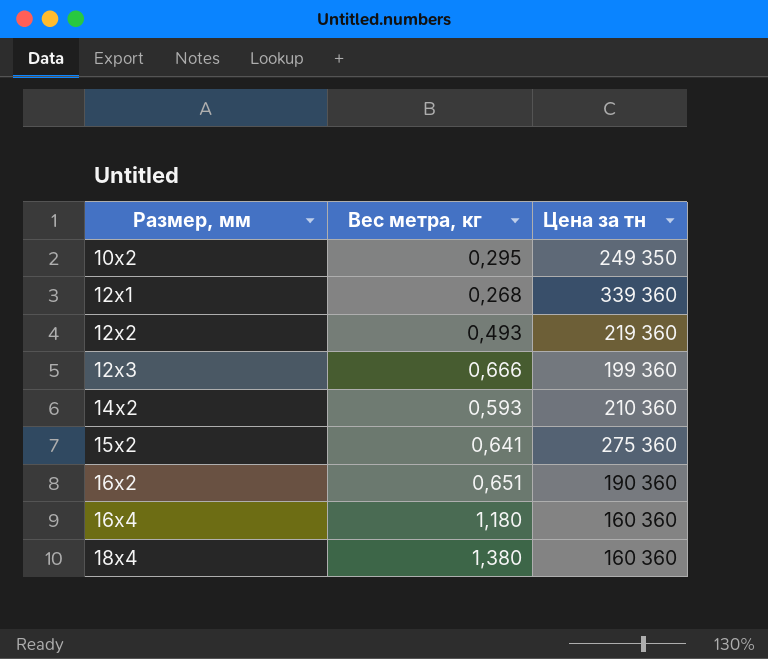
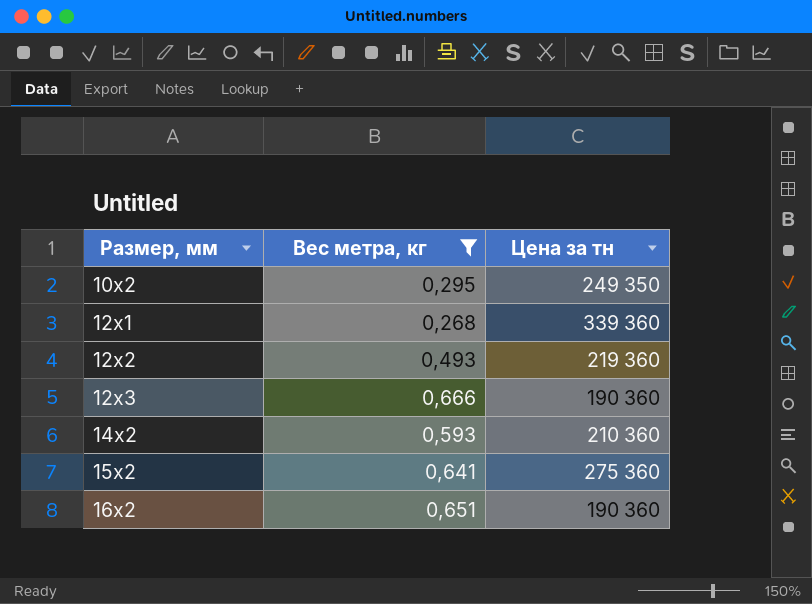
filter: none -> Вес метра, кг <= 0,666
12х3 | Цена за тн: 199 360 -> 190 360

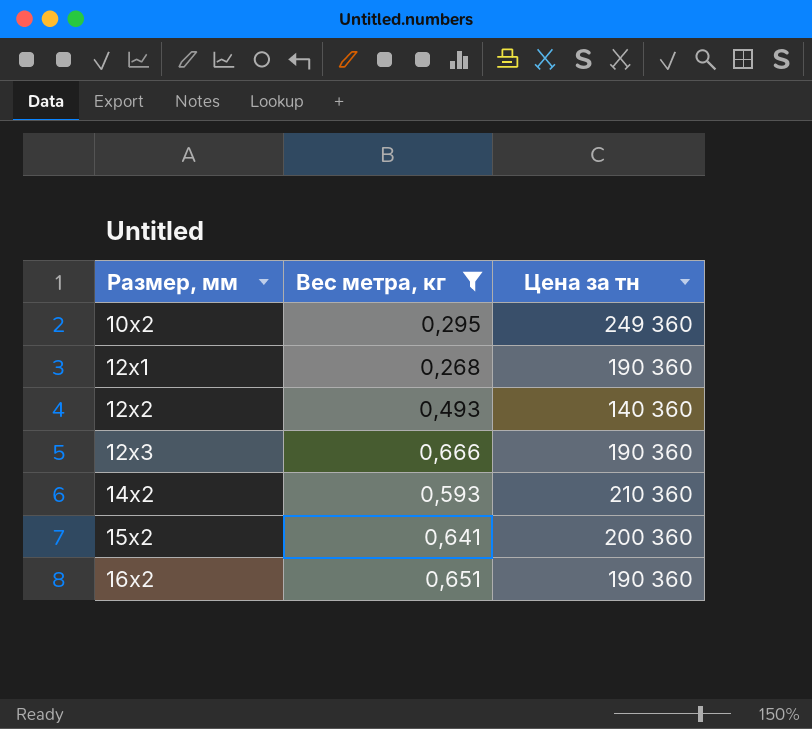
10х2 | Цена за тн: 249 350 -> 249 360
12х1 | Цена за тн: 339 360 -> 190 360
12х2 | Цена за тн: 219 360 -> 140 360
15х2 | Цена за тн: 275 360 -> 200 360

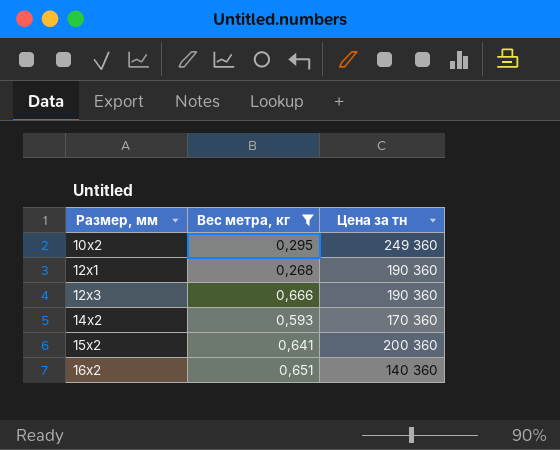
row 12х2: 0,493 | 140 360 -> none
14х2 | Цена за тн: 210 360 -> 170 360
16х2 | Цена за тн: 190 360 -> 140 360

